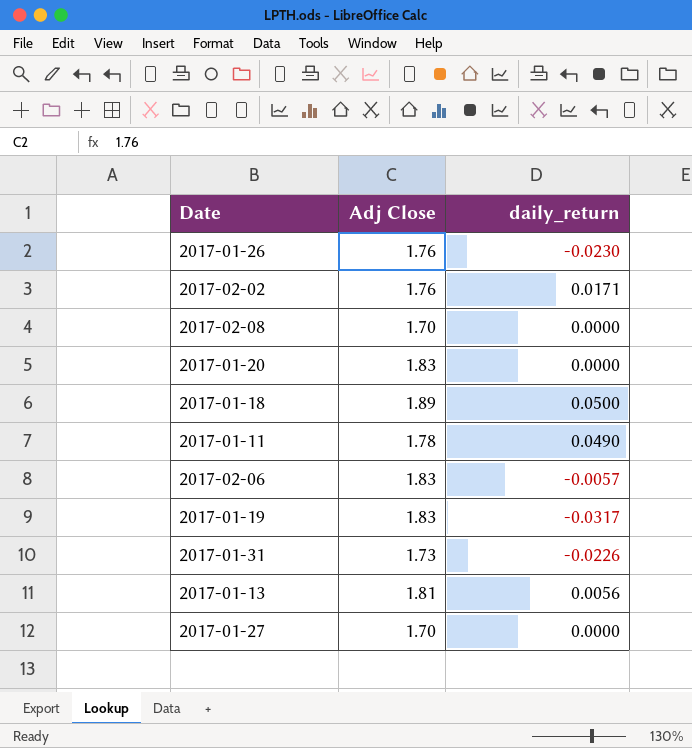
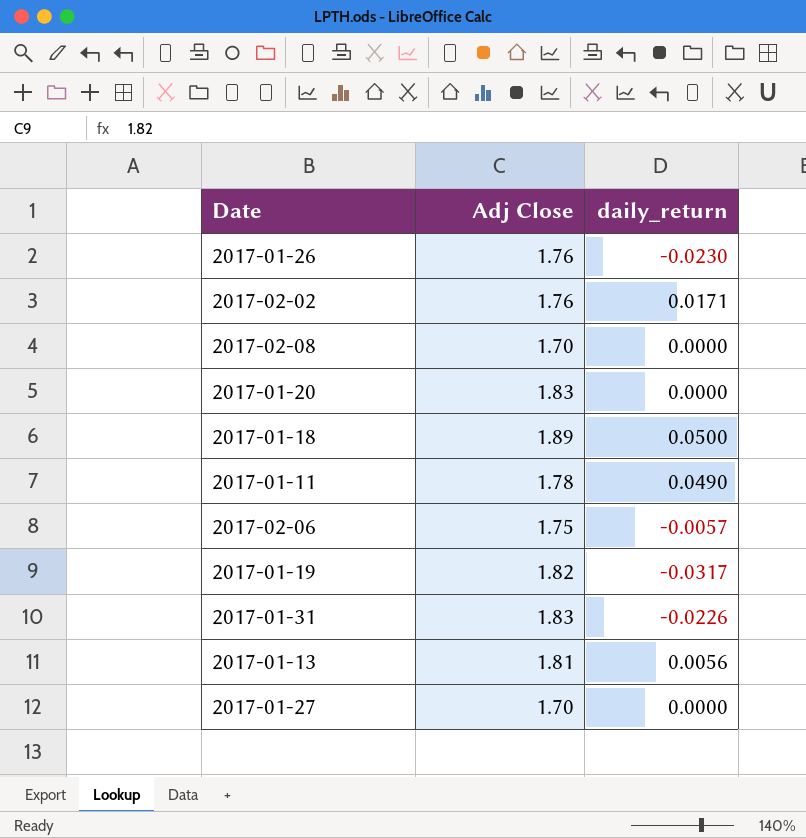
2017-02-06 | Adj Close: 1.83 -> 1.75
2017-01-19 | Adj Close: 1.83 -> 1.82
2017-01-31 | Adj Close: 1.73 -> 1.83

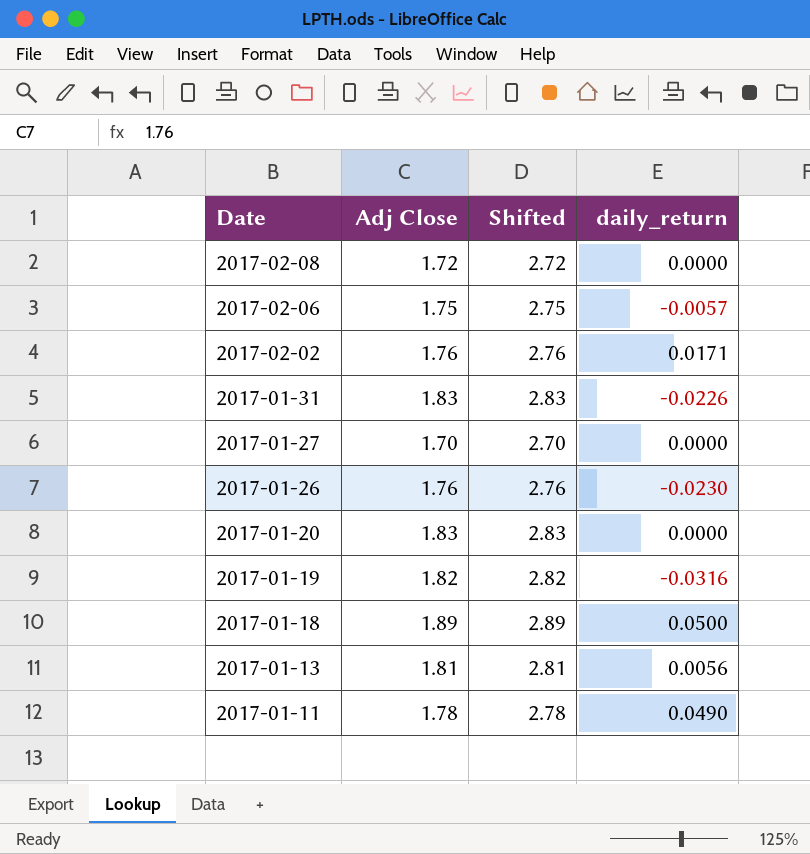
row order: none -> Date descending
column Shifted | formula: none -> [Adj Close] + 1
2017-02-08 | Adj Close: 1.70 -> 1.72
2017-01-19 | daily_return: -0.0317 -> -0.0316

